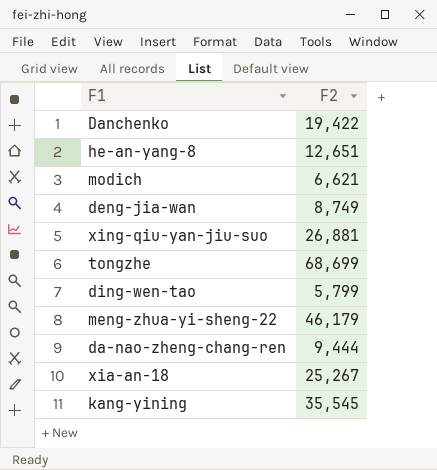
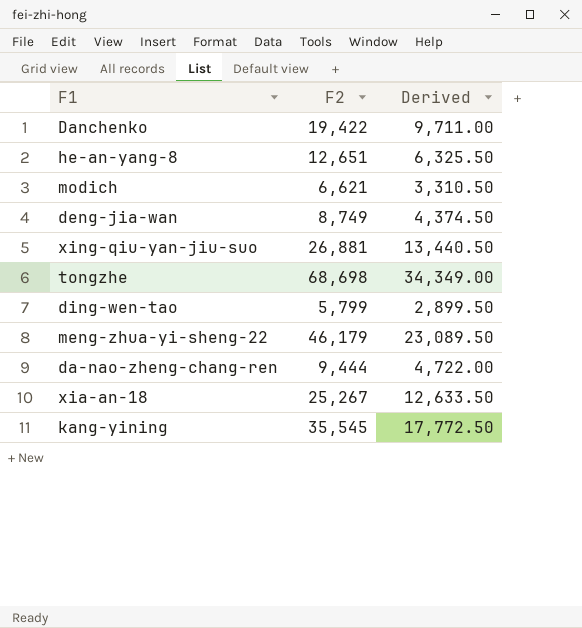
column Derived | formula: none -> [F2] * 0.5
tongzhe | F2: 68,699 -> 68,698

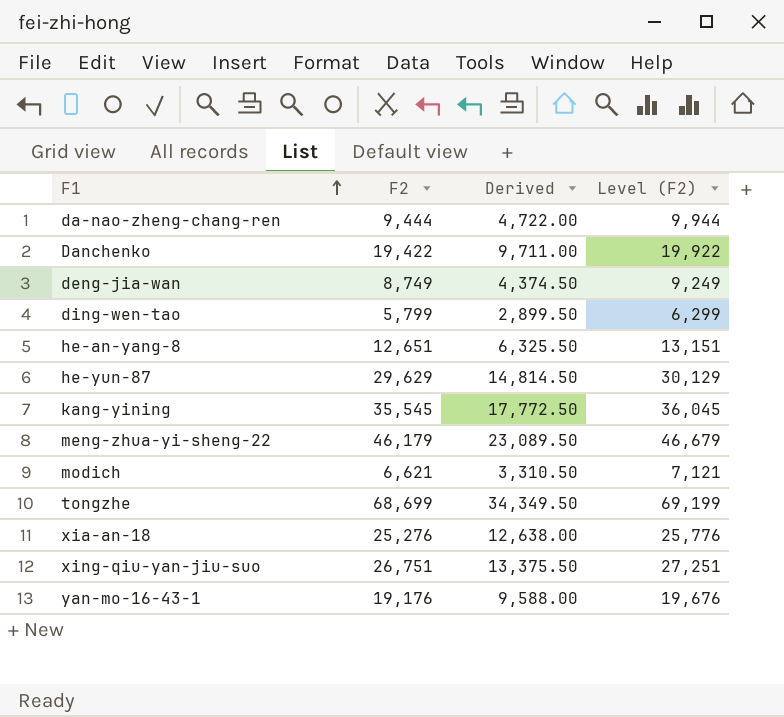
row order: none -> F1 ascending
column Level (F2) | formula: none -> [F2] + 500
row he-yun-87: none -> 29,629 | 14,814.50 | 30,129
tongzhe | F2: 68,698 -> 68,699
tongzhe | Derived: 34,349.00 -> 34,349.50
xia-an-18 | F2: 25,267 -> 25,276
xia-an-18 | Derived: 12,633.50 -> 12,638.00
xing-qiu-yan-jiu-suo | F2: 26,881 -> 26,751
xing-qiu-yan-jiu-suo | Derived: 13,440.50 -> 13,375.50
row yan-mo-16-43-1: none -> 19,176 | 9,588.00 | 19,676

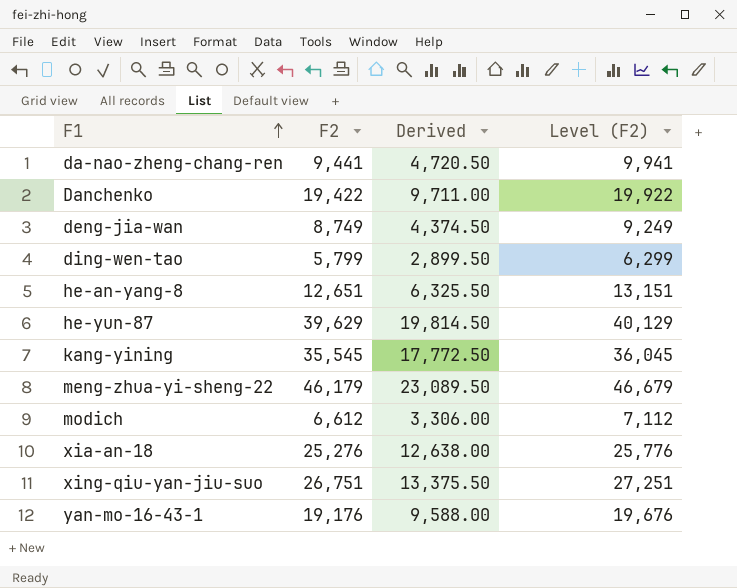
row tongzhe: 68,699 | 34,349.50 | 69,199 -> none
da-nao-zheng-chang-ren | F2: 9,444 -> 9,441
da-nao-zheng-chang-ren | Derived: 4,722.00 -> 4,720.50
da-nao-zheng-chang-ren | Level (F2): 9,944 -> 9,941
he-yun-87 | F2: 29,629 -> 39,629
he-yun-87 | Derived: 14,814.50 -> 19,814.50
he-yun-87 | Level (F2): 30,129 -> 40,129
modich | F2: 6,621 -> 6,612
modich | Derived: 3,310.50 -> 3,306.00
modich | Level (F2): 7,121 -> 7,112

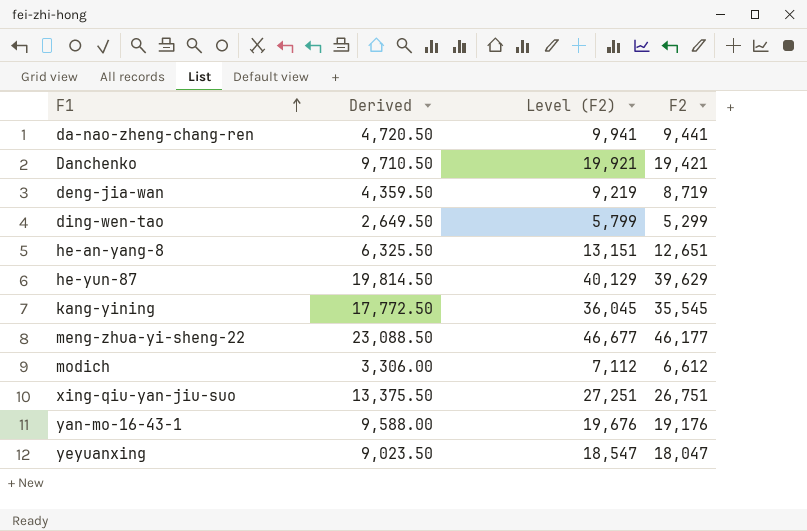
column F2 | position: 2 -> 4
row xia-an-18: 25,276 | 12,638.00 | 25,776 -> none
Danchenko | Derived: 9,711.00 -> 9,710.50
Danchenko | Level (F2): 19,922 -> 19,921
Danchenko | F2: 19,422 -> 19,421
deng-jia-wan | Derived: 4,374.50 -> 4,359.50
deng-jia-wan | Level (F2): 9,249 -> 9,219
deng-jia-wan | F2: 8,749 -> 8,719
ding-wen-tao | Derived: 2,899.50 -> 2,649.50
ding-wen-tao | Level (F2): 6,299 -> 5,799
ding-wen-tao | F2: 5,799 -> 5,299
meng-zhua-yi-sheng-22 | Derived: 23,089.50 -> 23,088.50
meng-zhua-yi-sheng-22 | Level (F2): 46,679 -> 46,677
meng-zhua-yi-sheng-22 | F2: 46,179 -> 46,177
row yeyuanxing: none -> 9,023.50 | 18,547 | 18,047

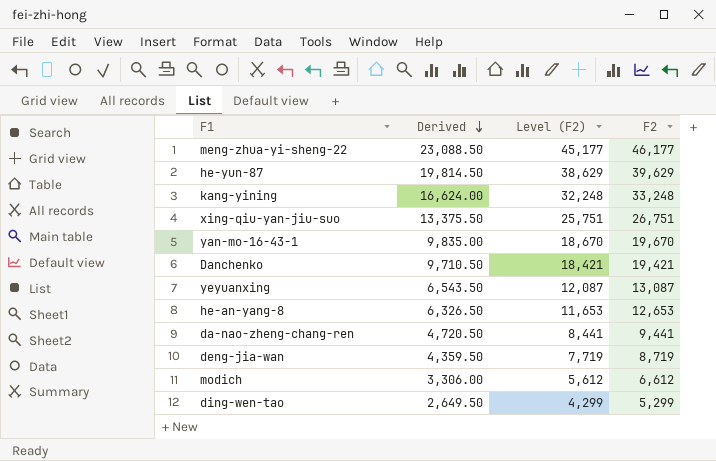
row order: F1 ascending -> Derived descending
column Level (F2) | formula: [F2] + 500 -> [F2] - 1000
kang-yining | Derived: 17,772.50 -> 16,624.00
kang-yining | F2: 35,545 -> 33,248
yan-mo-16-43-1 | Derived: 9,588.00 -> 9,835.00
yan-mo-16-43-1 | F2: 19,176 -> 19,670
yeyuanxing | Derived: 9,023.50 -> 6,543.50
yeyuanxing | F2: 18,047 -> 13,087
he-an-yang-8 | Derived: 6,325.50 -> 6,326.50
he-an-yang-8 | F2: 12,651 -> 12,653

